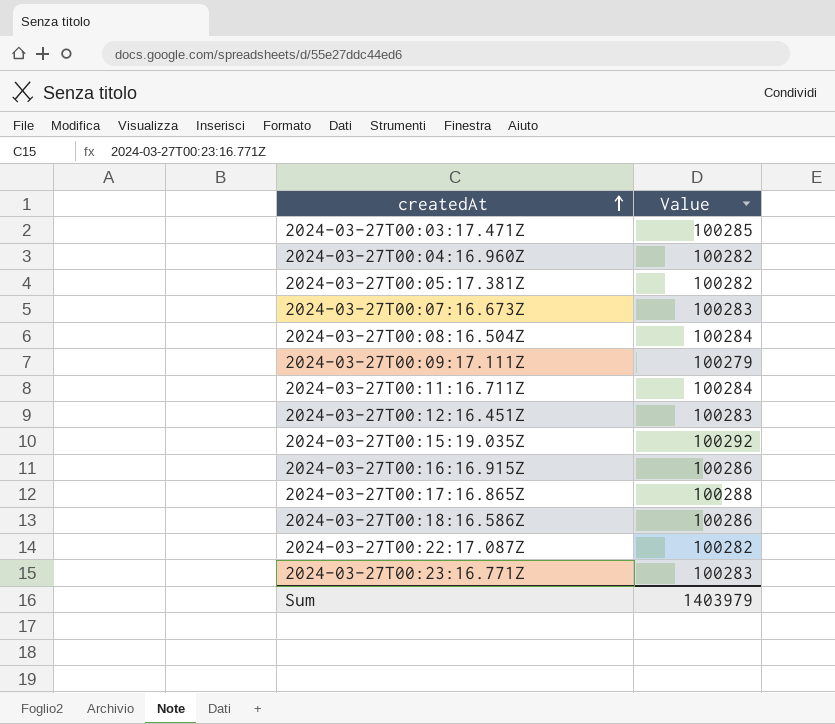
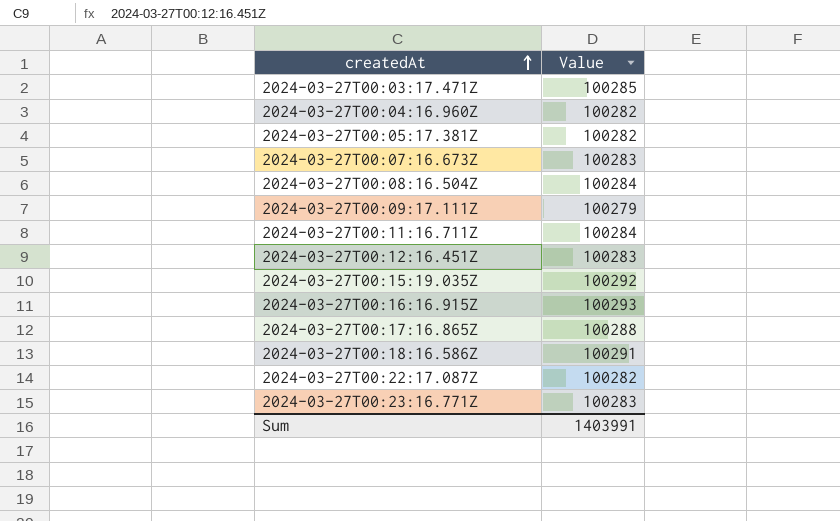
2024-03-27T00:16:16.915Z | Value: 100286 -> 100293
2024-03-27T00:18:16.586Z | Value: 100286 -> 100291
Sum | Value: 1403979 -> 1403991

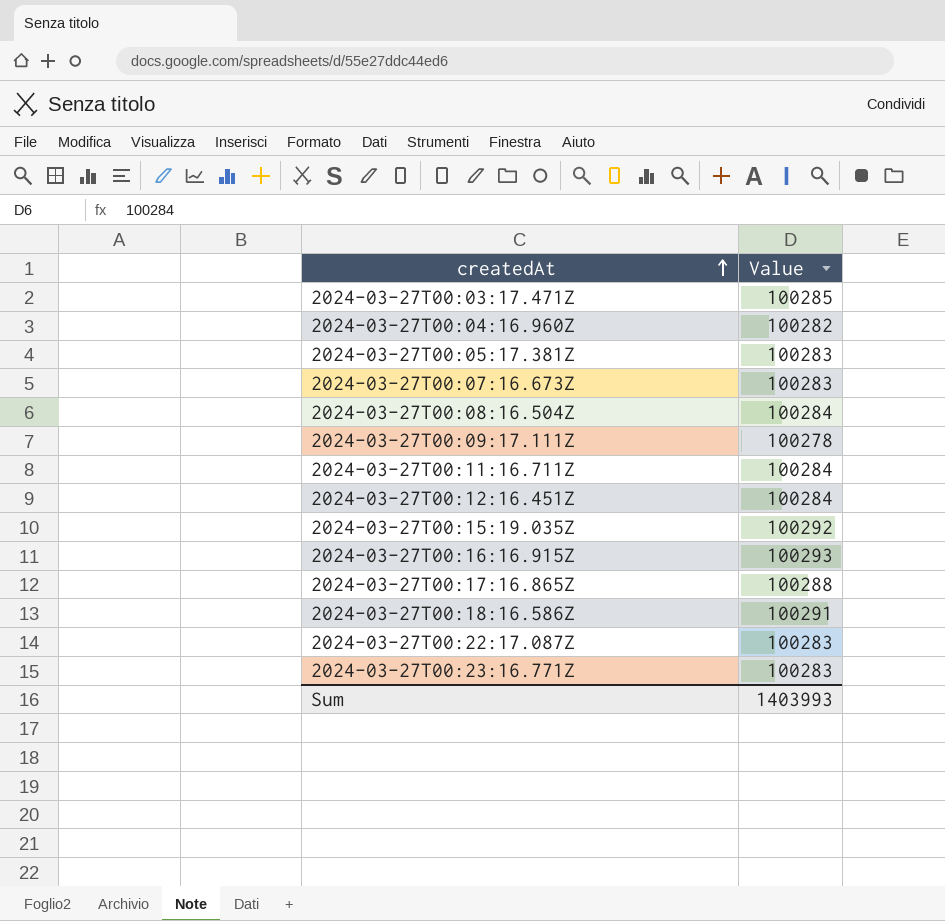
2024-03-27T00:05:17.381Z | Value: 100282 -> 100283
2024-03-27T00:09:17.111Z | Value: 100279 -> 100278
2024-03-27T00:12:16.451Z | Value: 100283 -> 100284
2024-03-27T00:22:17.087Z | Value: 100282 -> 100283
Sum | Value: 1403991 -> 1403993

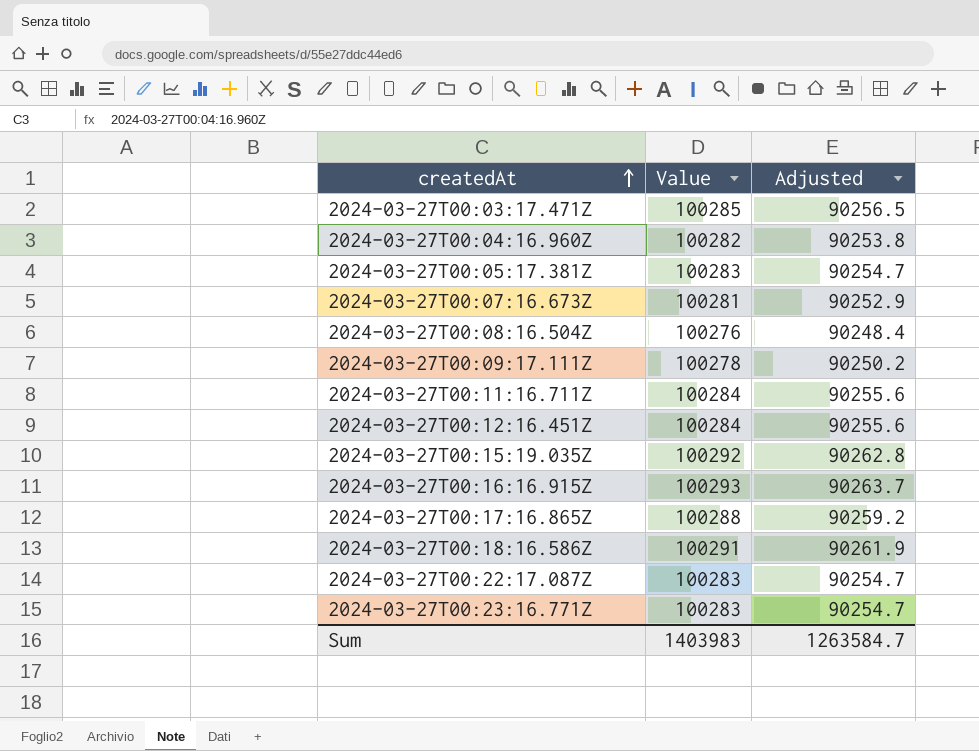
column Adjusted | formula: none -> [Value] * 0.9
2024-03-27T00:07:16.673Z | Value: 100283 -> 100281
2024-03-27T00:08:16.504Z | Value: 100284 -> 100276
Sum | Value: 1403993 -> 1403983

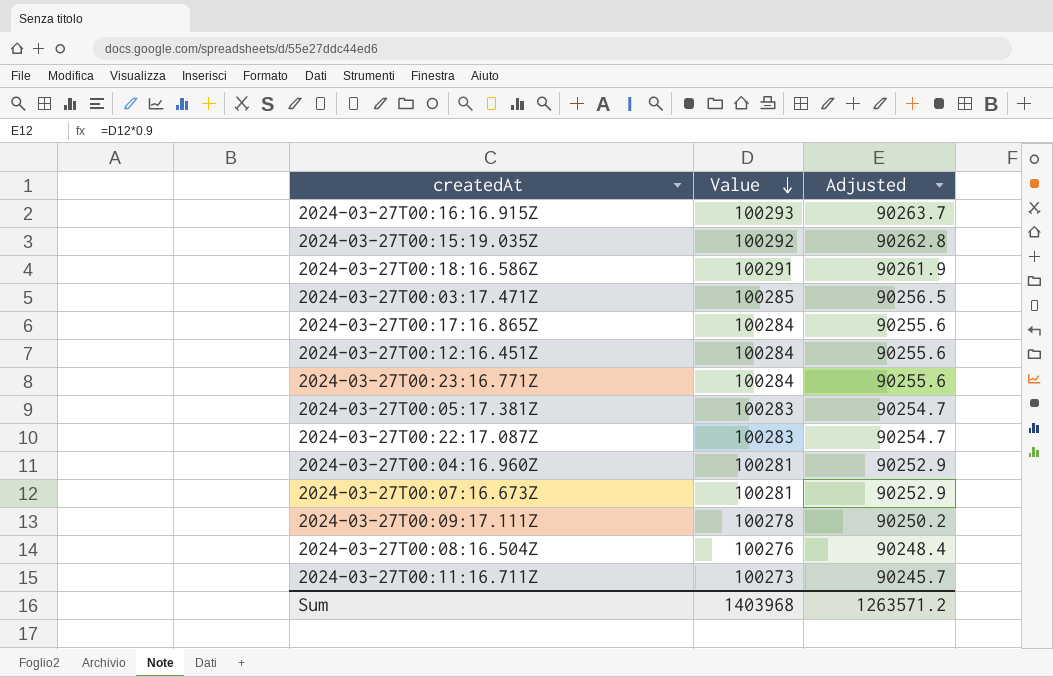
row order: createdAt ascending -> Value descending
2024-03-27T00:17:16.865Z | Value: 100288 -> 100284
2024-03-27T00:17:16.865Z | Adjusted: 90259.2 -> 90255.6
2024-03-27T00:23:16.771Z | Value: 100283 -> 100284
2024-03-27T00:23:16.771Z | Adjusted: 90254.7 -> 90255.6
2024-03-27T00:04:16.960Z | Value: 100282 -> 100281
2024-03-27T00:04:16.960Z | Adjusted: 90253.8 -> 90252.9
2024-03-27T00:11:16.711Z | Value: 100284 -> 100273
2024-03-27T00:11:16.711Z | Adjusted: 90255.6 -> 90245.7
Sum | Value: 1403983 -> 1403968
Sum | Adjusted: 1263584.7 -> 1263571.2

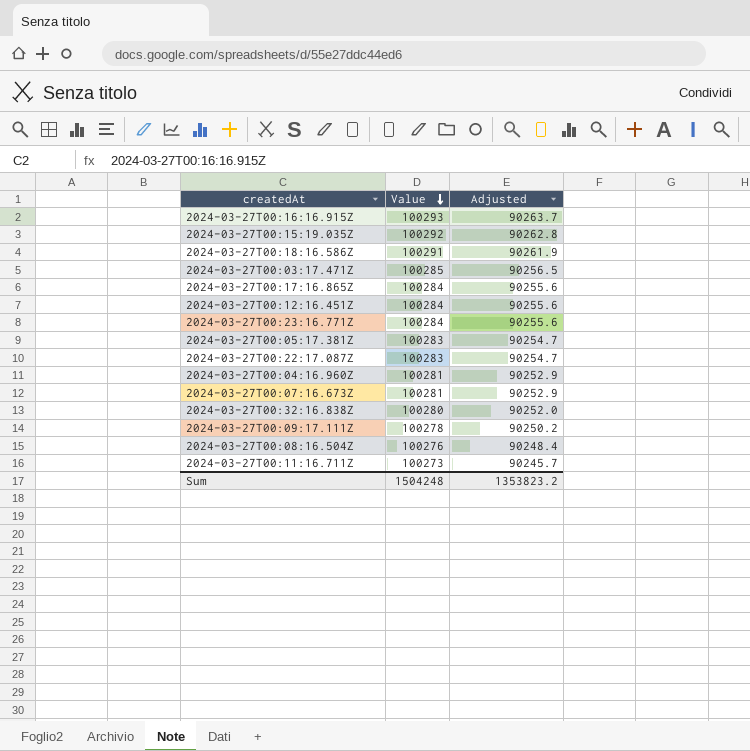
row 2024-03-27T00:32:16.838Z: none -> 100280 | 90252.0
Sum | Value: 1403968 -> 1504248
Sum | Adjusted: 1263571.2 -> 1353823.2

